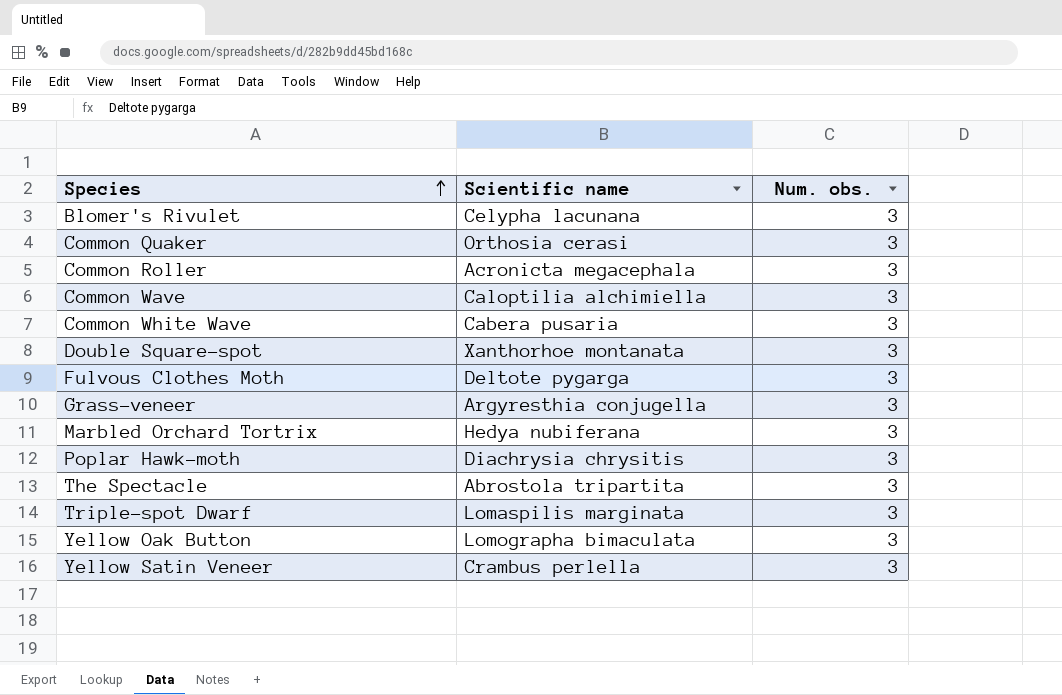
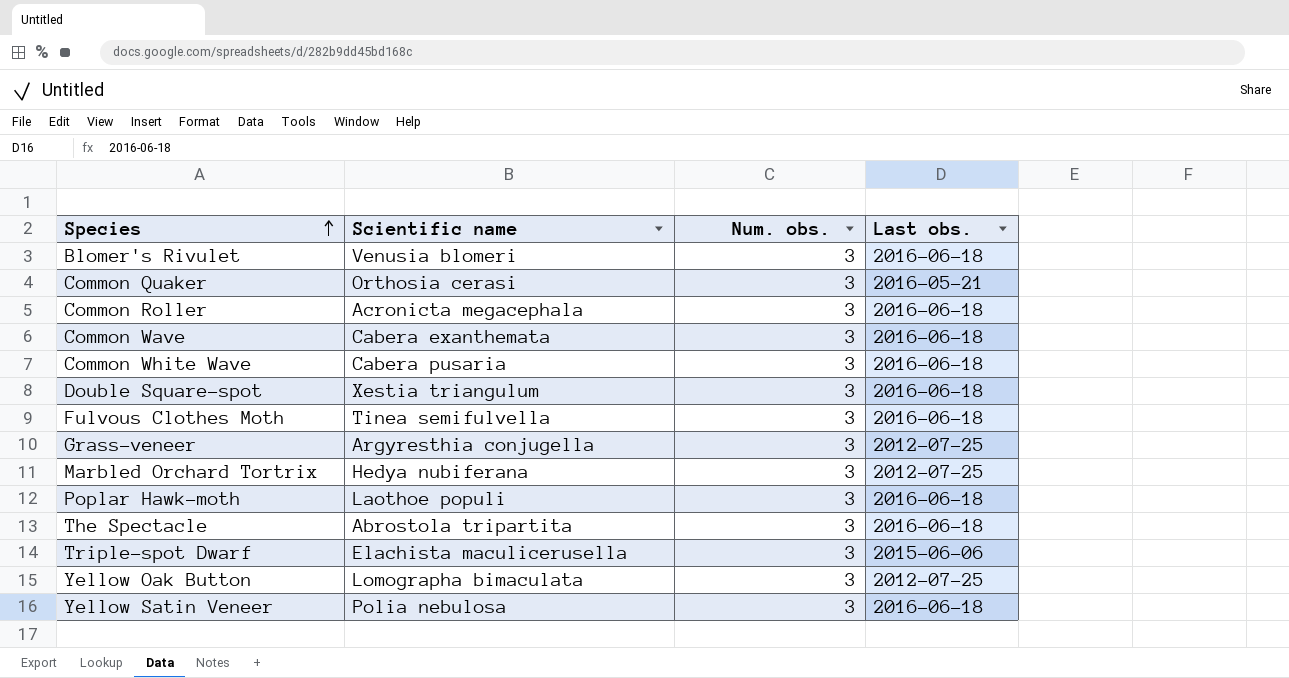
column Last obs. | position: none -> 4
Blomer's Rivulet | Scientific name: Celypha lacunana -> Venusia blomeri
Common Wave | Scientific name: Caloptilia alchimiella -> Cabera exanthemata
Double Square-spot | Scientific name: Xanthorhoe montanata -> Xestia triangulum
Fulvous Clothes Moth | Scientific name: Deltote pygarga -> Tinea semifulvella
Poplar Hawk-moth | Scientific name: Diachrysia chrysitis -> Laothoe populi
Triple-spot Dwarf | Scientific name: Lomaspilis marginata -> Elachista maculicerusella
Yellow Satin Veneer | Scientific name: Crambus perlella -> Polia nebulosa

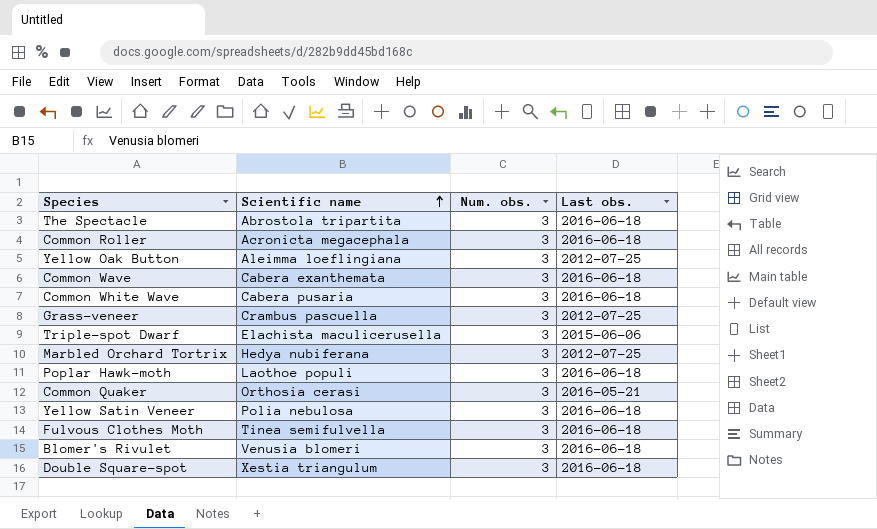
row order: Species ascending -> Scientific name ascending
Yellow Oak Button | Scientific name: Lomographa bimaculata -> Aleimma loeflingiana
Grass-veneer | Scientific name: Argyresthia conjugella -> Crambus pascuella

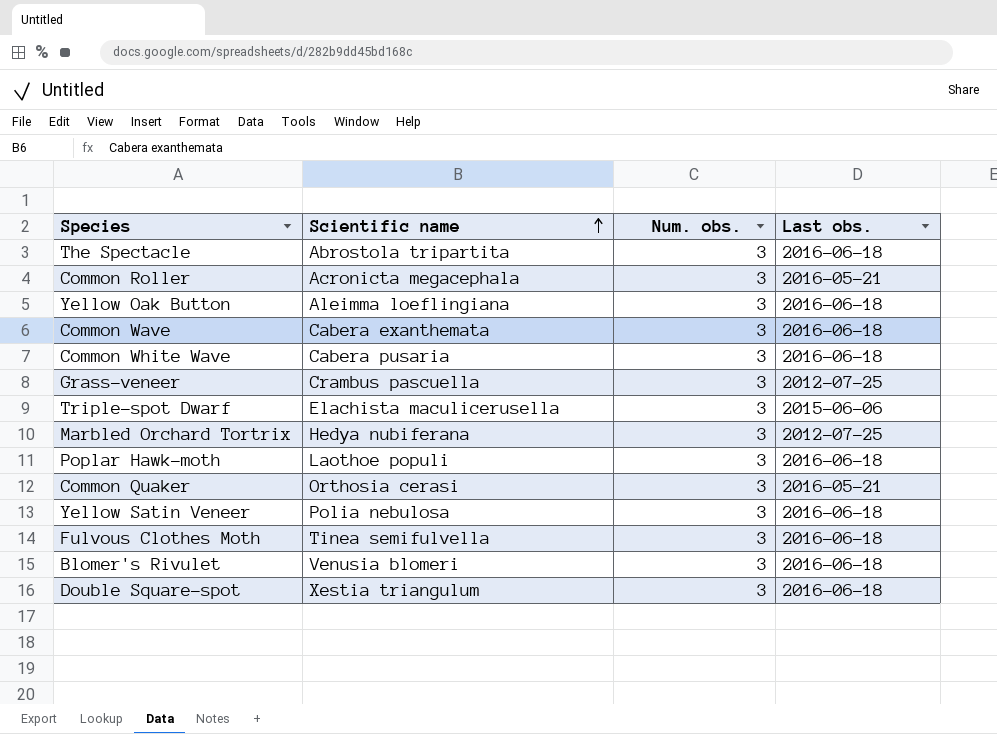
Common Roller | Last obs.: 2016-06-18 -> 2016-05-21
Yellow Oak Button | Last obs.: 2012-07-25 -> 2016-06-18

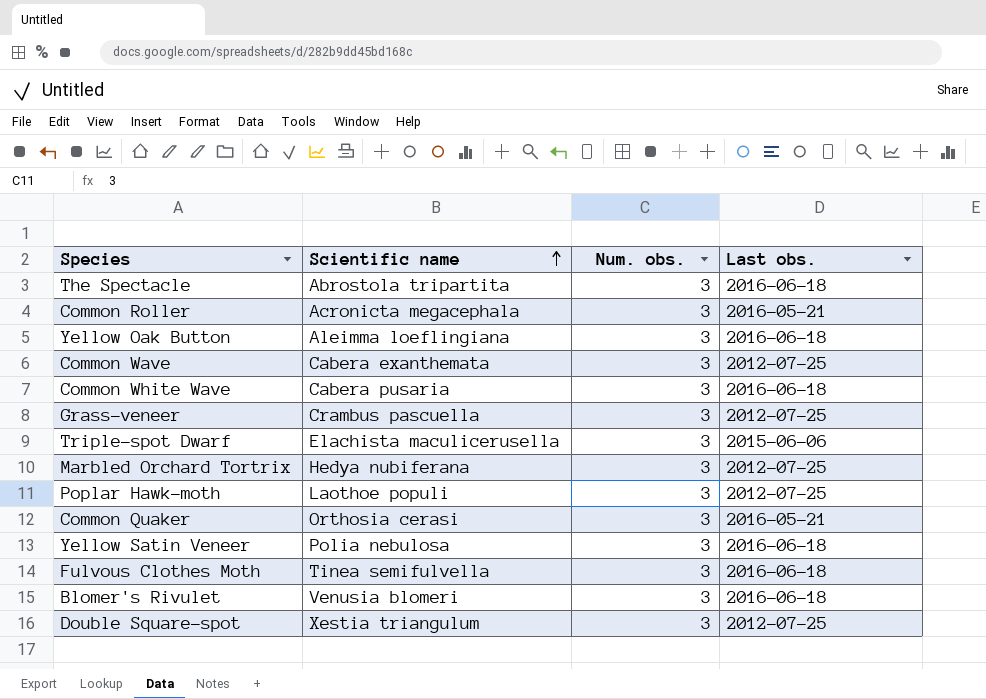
Common Wave | Last obs.: 2016-06-18 -> 2012-07-25
Poplar Hawk-moth | Last obs.: 2016-06-18 -> 2012-07-25
Double Square-spot | Last obs.: 2016-06-18 -> 2012-07-25

